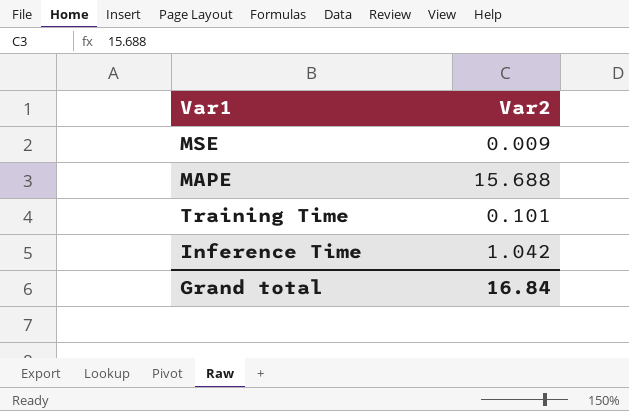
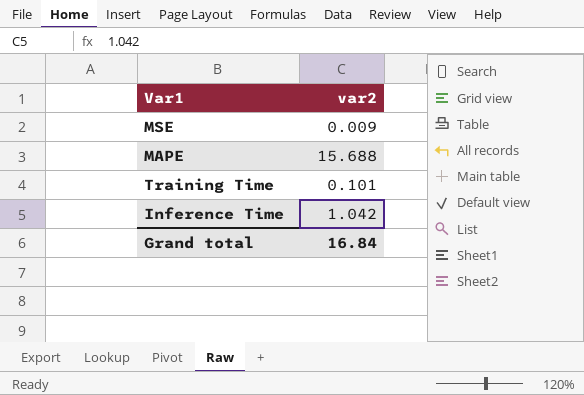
column name: Var2 -> var2

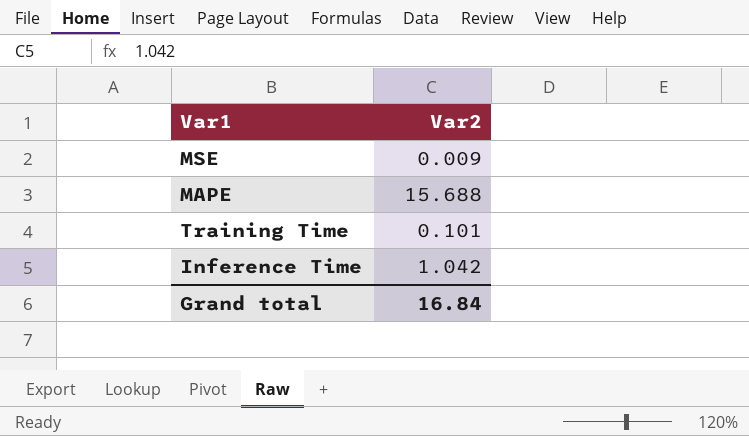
column name: var2 -> Var2

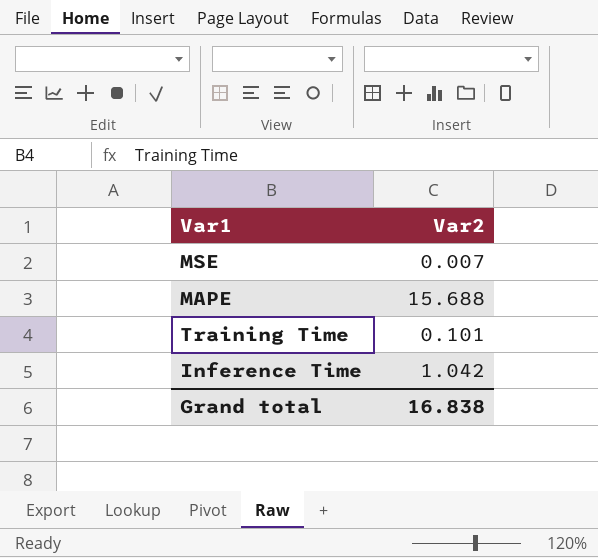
MSE | Var2: 0.009 -> 0.007
Grand total | Var2: 16.84 -> 16.838

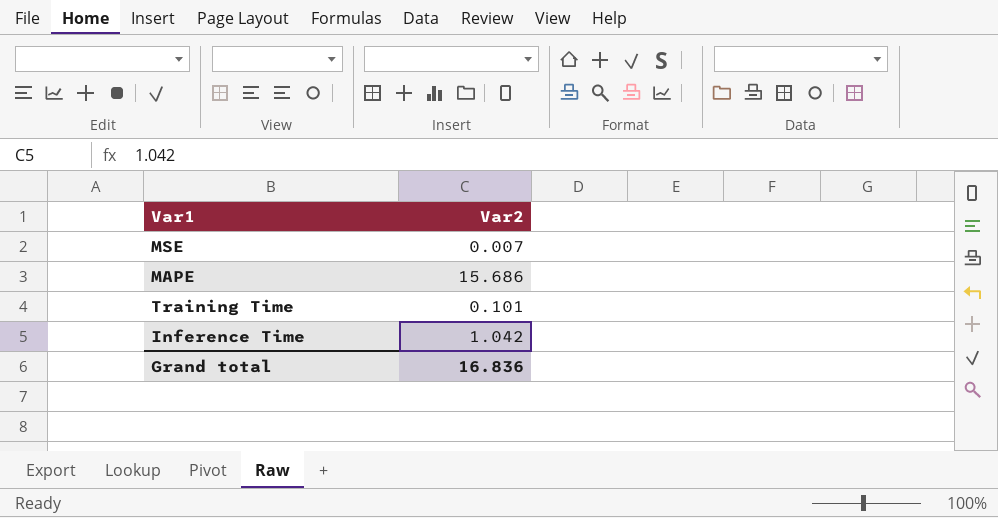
MAPE | Var2: 15.688 -> 15.686
Grand total | Var2: 16.838 -> 16.836

